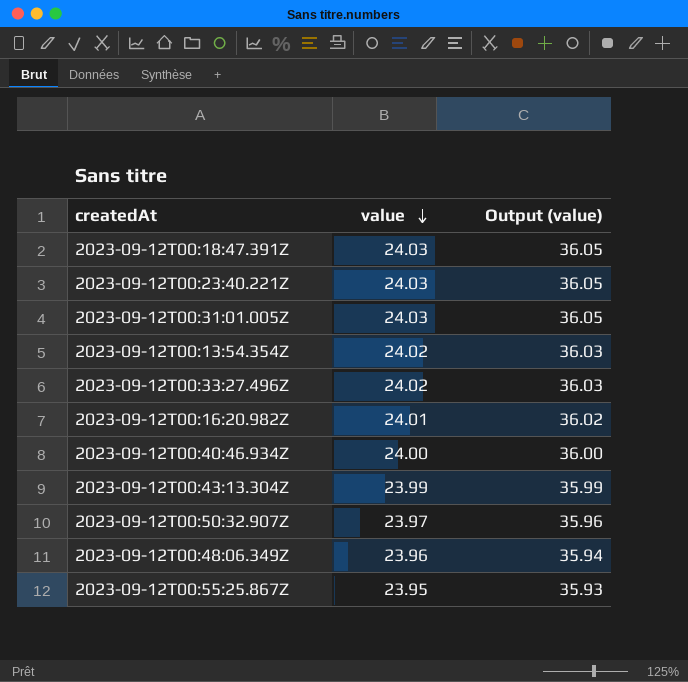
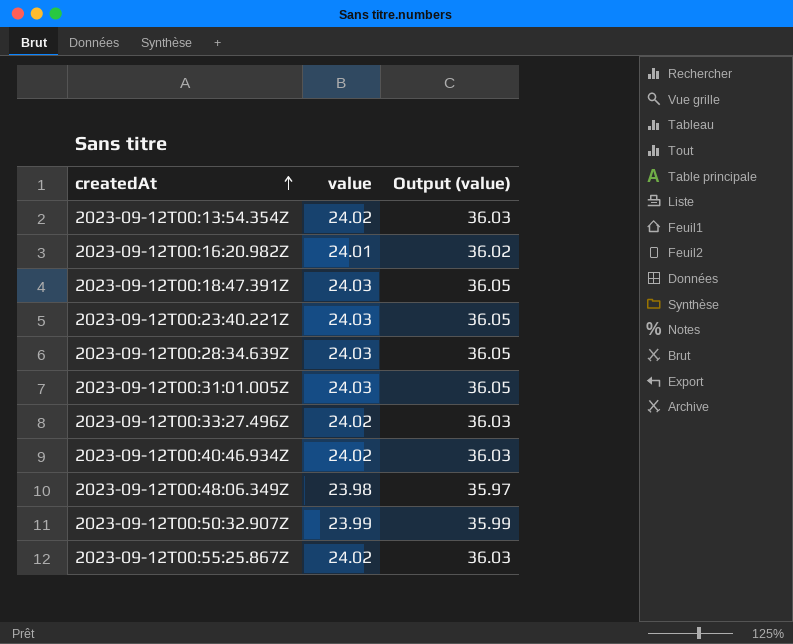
row order: value descending -> createdAt ascending
row 2023-09-12T00:43:13.304Z: 23.99 | 35.99 -> none
row 2023-09-12T00:28:34.639Z: none -> 24.03 | 36.05
2023-09-12T00:40:46.934Z | value: 24.00 -> 24.02
2023-09-12T00:40:46.934Z | Output (value): 36.00 -> 36.03
2023-09-12T00:48:06.349Z | value: 23.96 -> 23.98
2023-09-12T00:48:06.349Z | Output (value): 35.94 -> 35.97
2023-09-12T00:50:32.907Z | value: 23.97 -> 23.99
2023-09-12T00:50:32.907Z | Output (value): 35.96 -> 35.99
2023-09-12T00:55:25.867Z | value: 23.95 -> 24.02
2023-09-12T00:55:25.867Z | Output (value): 35.93 -> 36.03

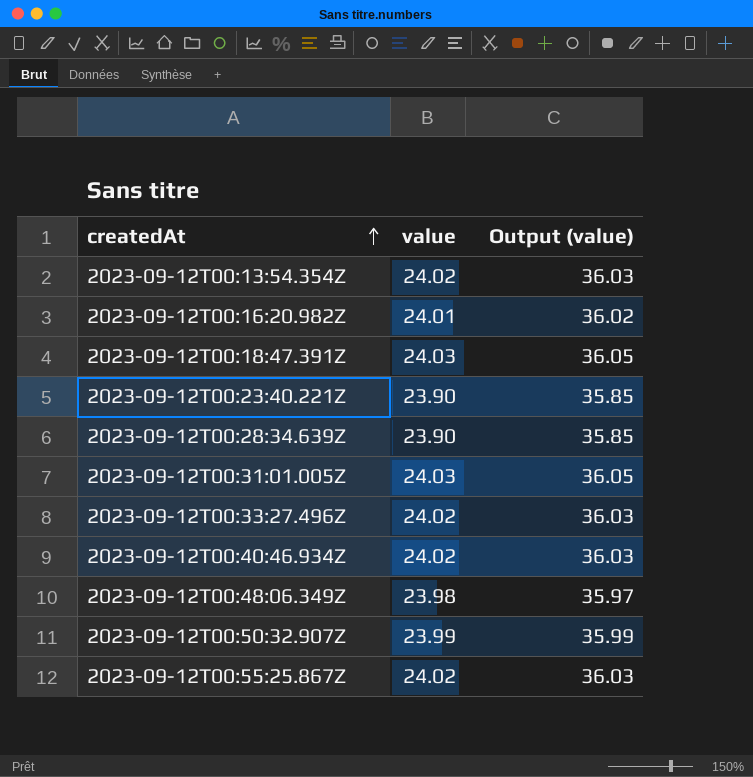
2023-09-12T00:23:40.221Z | value: 24.03 -> 23.90
2023-09-12T00:23:40.221Z | Output (value): 36.05 -> 35.85
2023-09-12T00:28:34.639Z | value: 24.03 -> 23.90
2023-09-12T00:28:34.639Z | Output (value): 36.05 -> 35.85

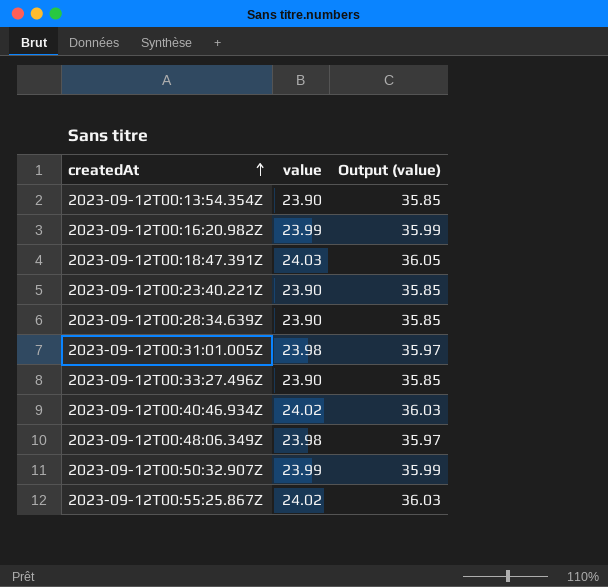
2023-09-12T00:13:54.354Z | value: 24.02 -> 23.90
2023-09-12T00:13:54.354Z | Output (value): 36.03 -> 35.85
2023-09-12T00:16:20.982Z | value: 24.01 -> 23.99
2023-09-12T00:16:20.982Z | Output (value): 36.02 -> 35.99
2023-09-12T00:31:01.005Z | value: 24.03 -> 23.98
2023-09-12T00:31:01.005Z | Output (value): 36.05 -> 35.97
2023-09-12T00:33:27.496Z | value: 24.02 -> 23.90
2023-09-12T00:33:27.496Z | Output (value): 36.03 -> 35.85

